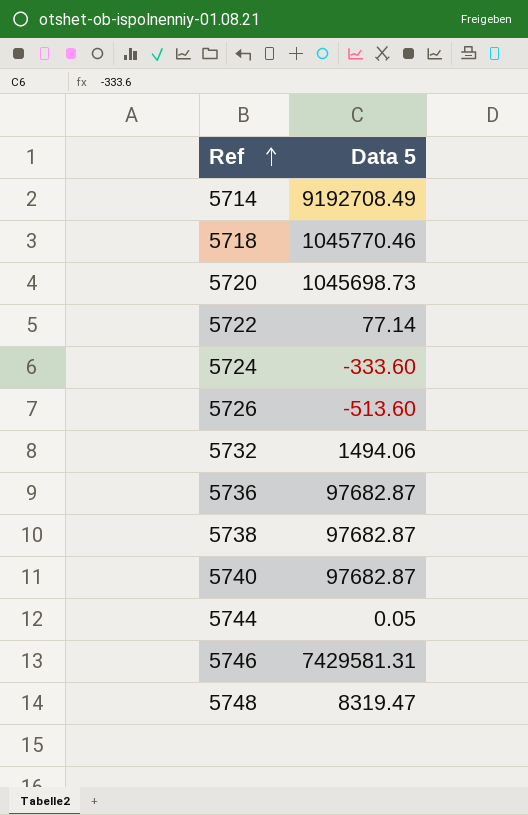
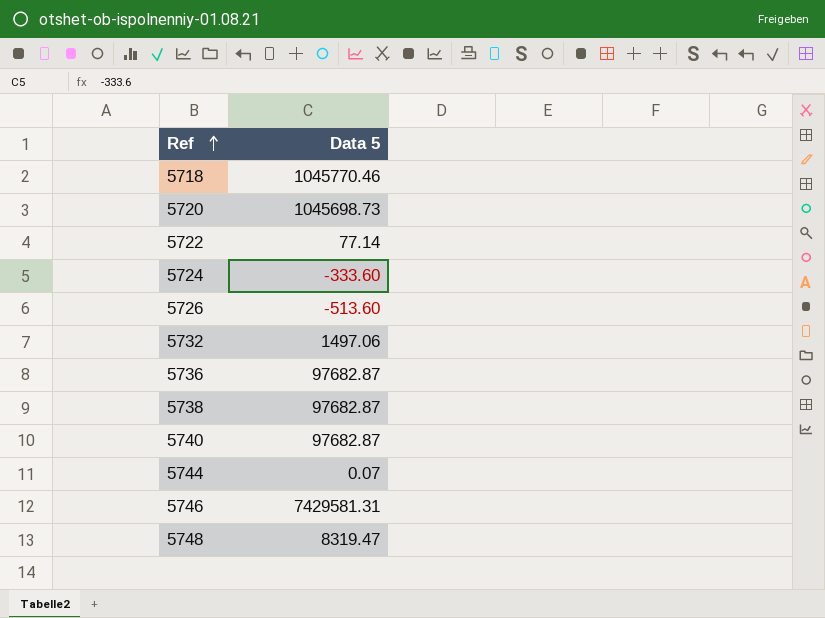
row 5714: 9192708.49 -> none
5732 | Data 5: 1494.06 -> 1497.06
5744 | Data 5: 0.05 -> 0.07

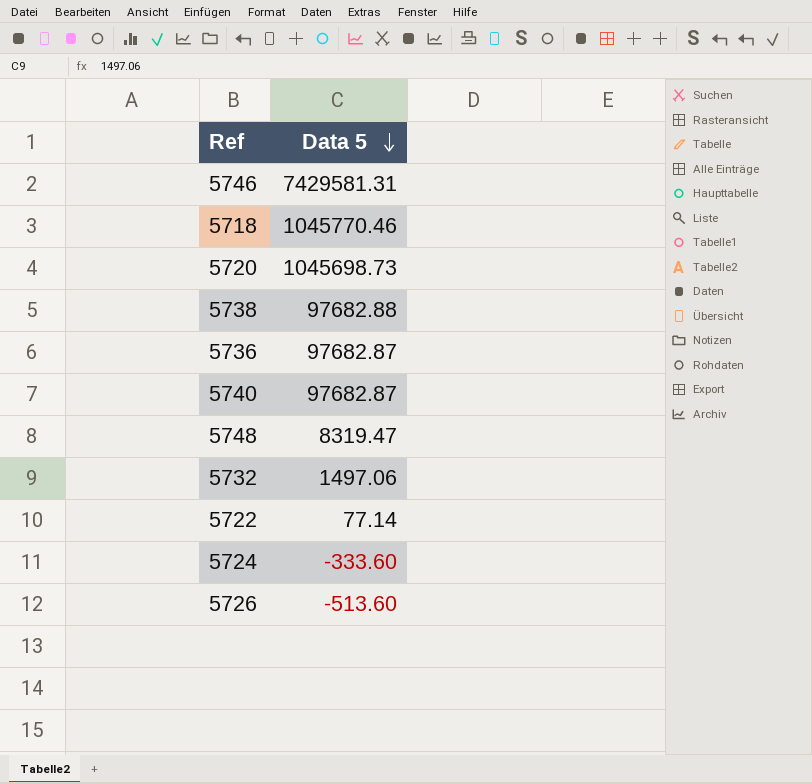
row order: Ref ascending -> Data 5 descending
row 5744: 0.07 -> none
5738 | Data 5: 97682.87 -> 97682.88

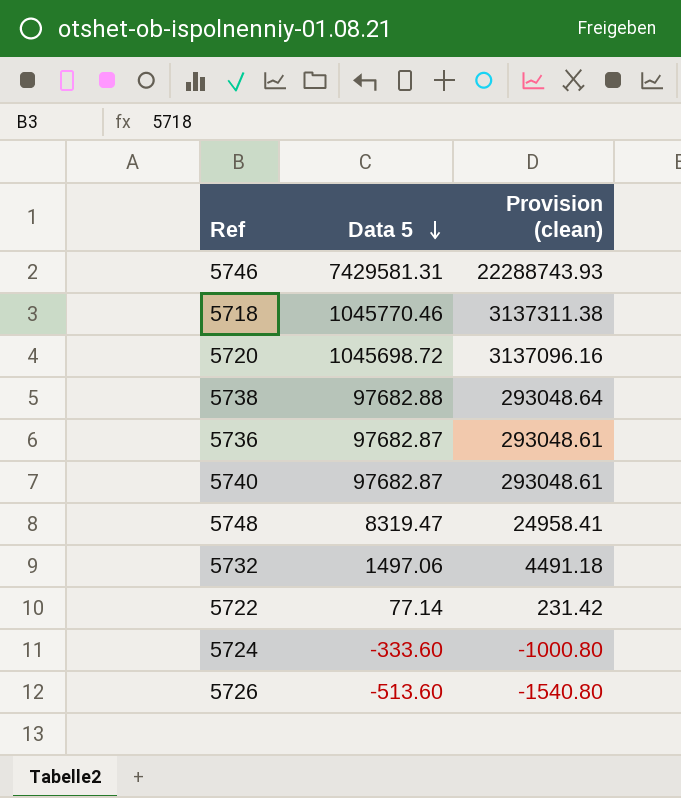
column Provision (clean) | formula: none -> [Data 5] * 3
5720 | Data 5: 1045698.73 -> 1045698.72

